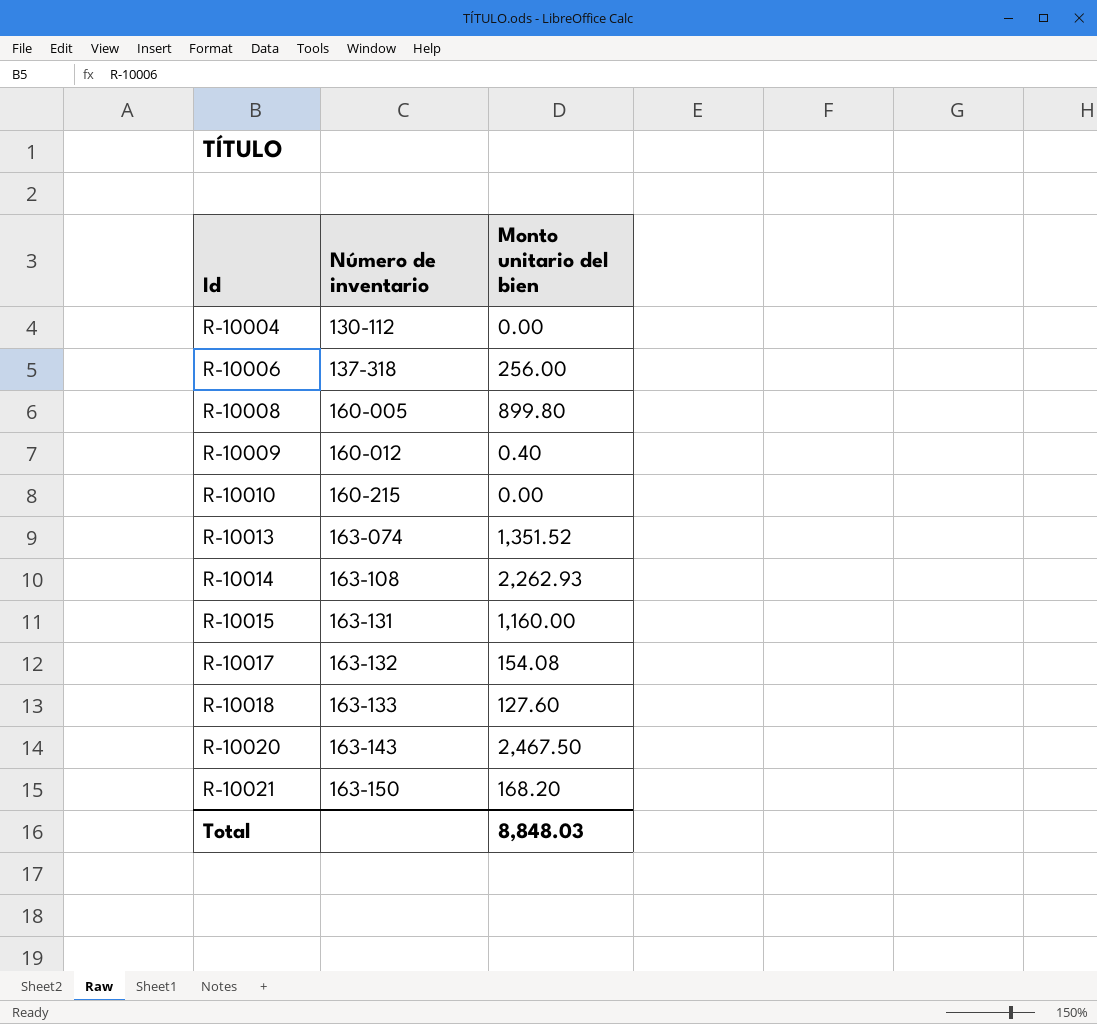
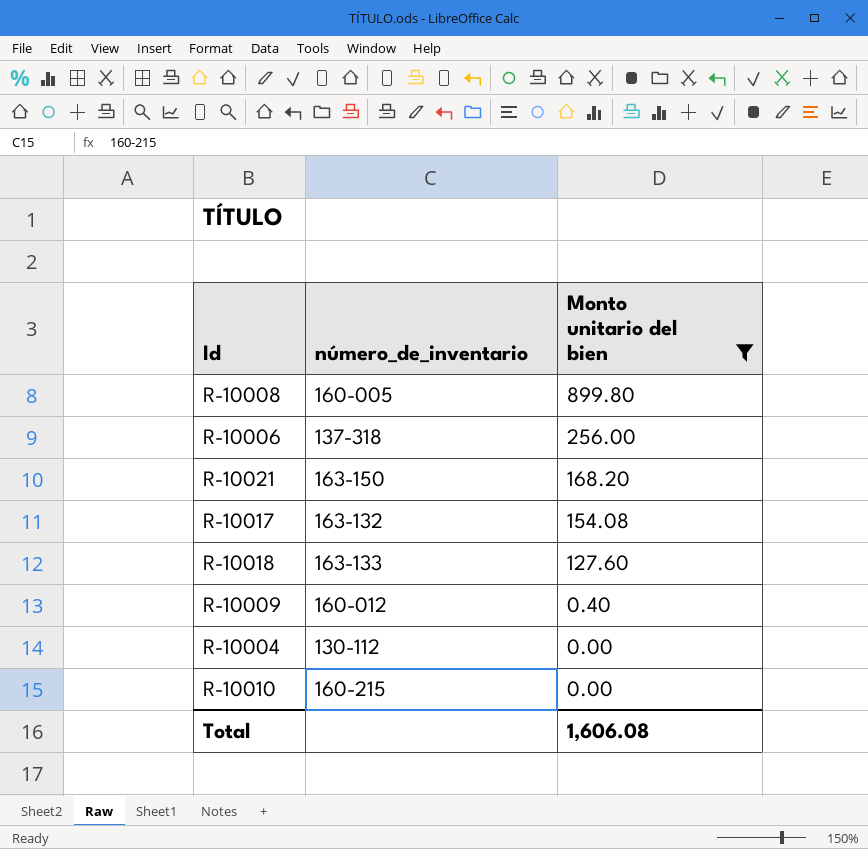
filter: none -> Monto unitario del bien <= 899.80
row order: Id ascending -> Monto unitario del bien descending
column name: Número de inventario -> número_de_inventario
Total | Monto unitario del bien: 8,848.03 -> 1,606.08

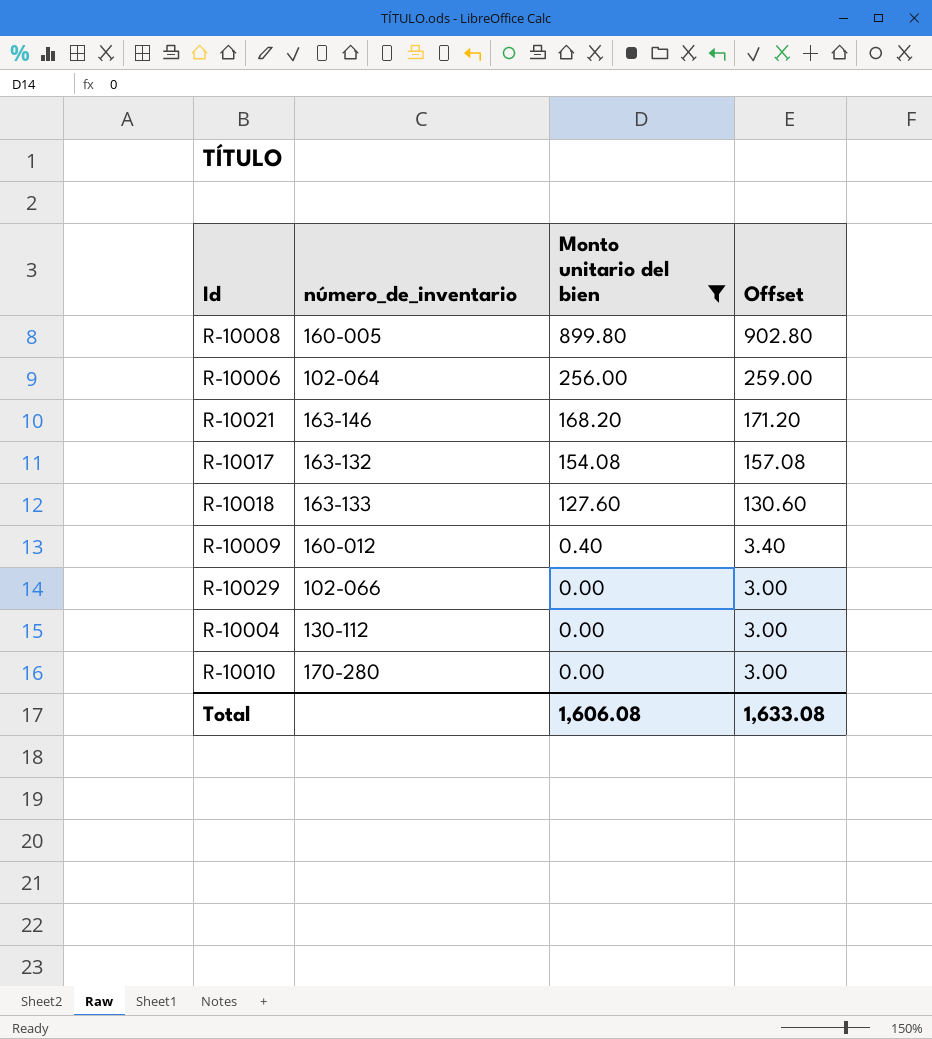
column Offset | formula: none -> [Monto unitario del bien] + 3
R-10006 | número_de_inventario: 137-318 -> 102-064
R-10021 | número_de_inventario: 163-150 -> 163-146
row R-10029: none -> 102-066 | 0.00 | 3.00
R-10010 | número_de_inventario: 160-215 -> 170-280

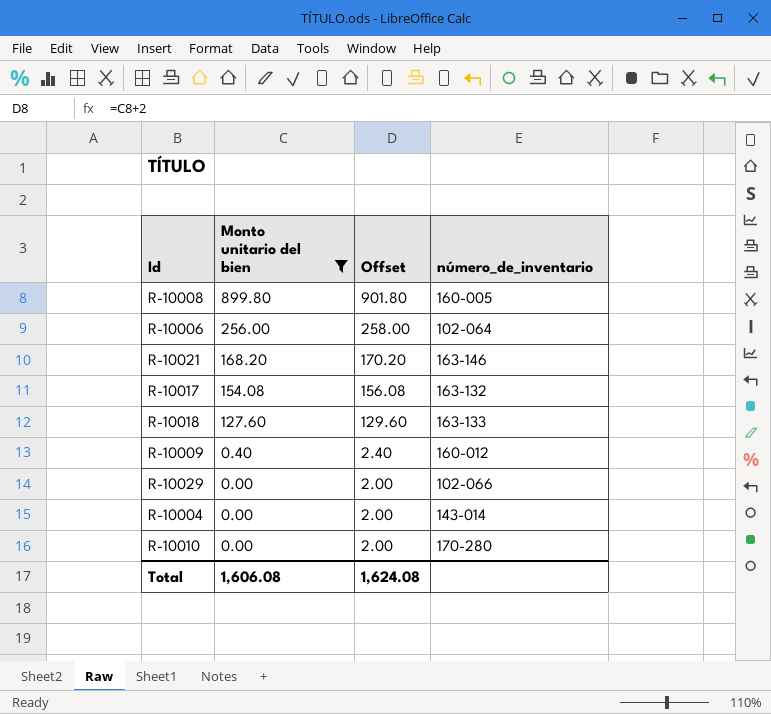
column Offset | formula: [Monto unitario del bien] + 3 -> [Monto unitario del bien] + 2
column número_de_inventario | position: 2 -> 4
R-10004 | número_de_inventario: 130-112 -> 143-014
Total | Offset: 1,633.08 -> 1,624.08

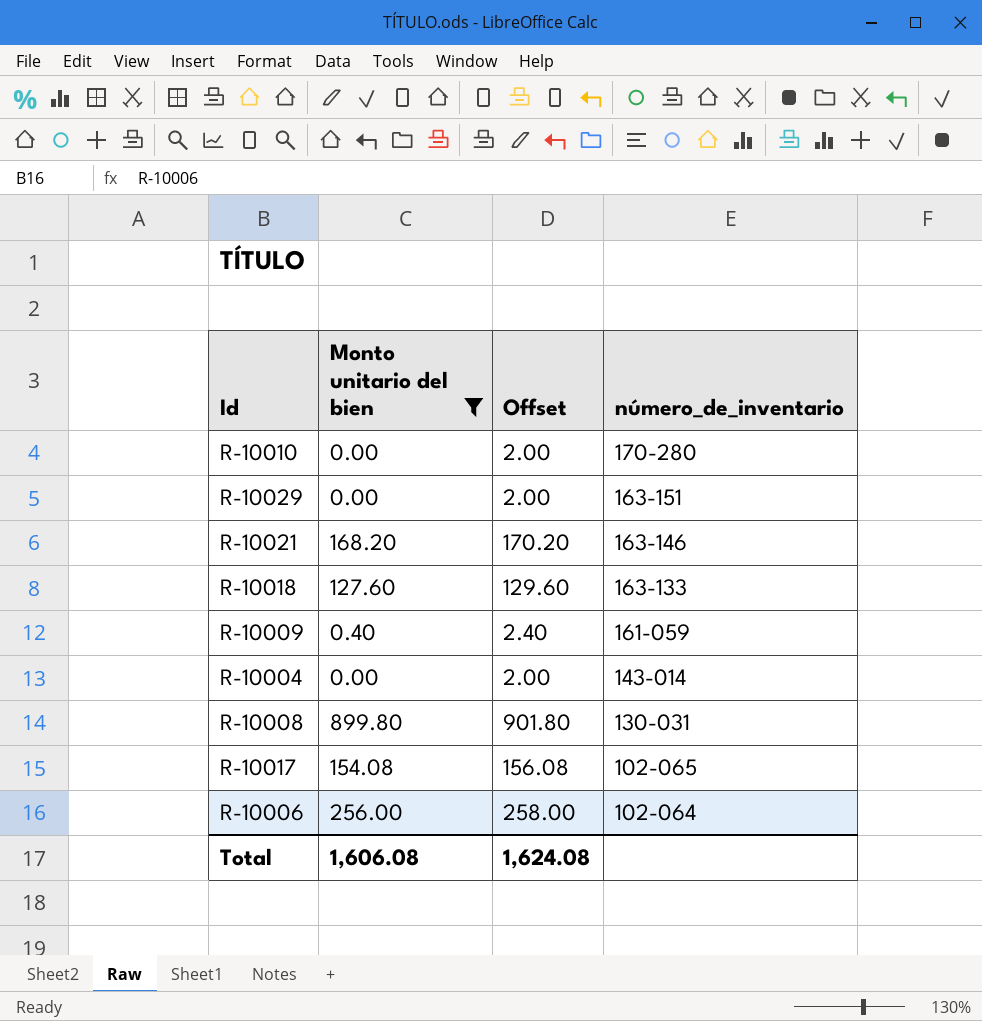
row order: Monto unitario del bien descending -> número_de_inventario descending
R-10029 | número_de_inventario: 102-066 -> 163-151
R-10009 | número_de_inventario: 160-012 -> 161-059
R-10008 | número_de_inventario: 160-005 -> 130-031
R-10017 | número_de_inventario: 163-132 -> 102-065

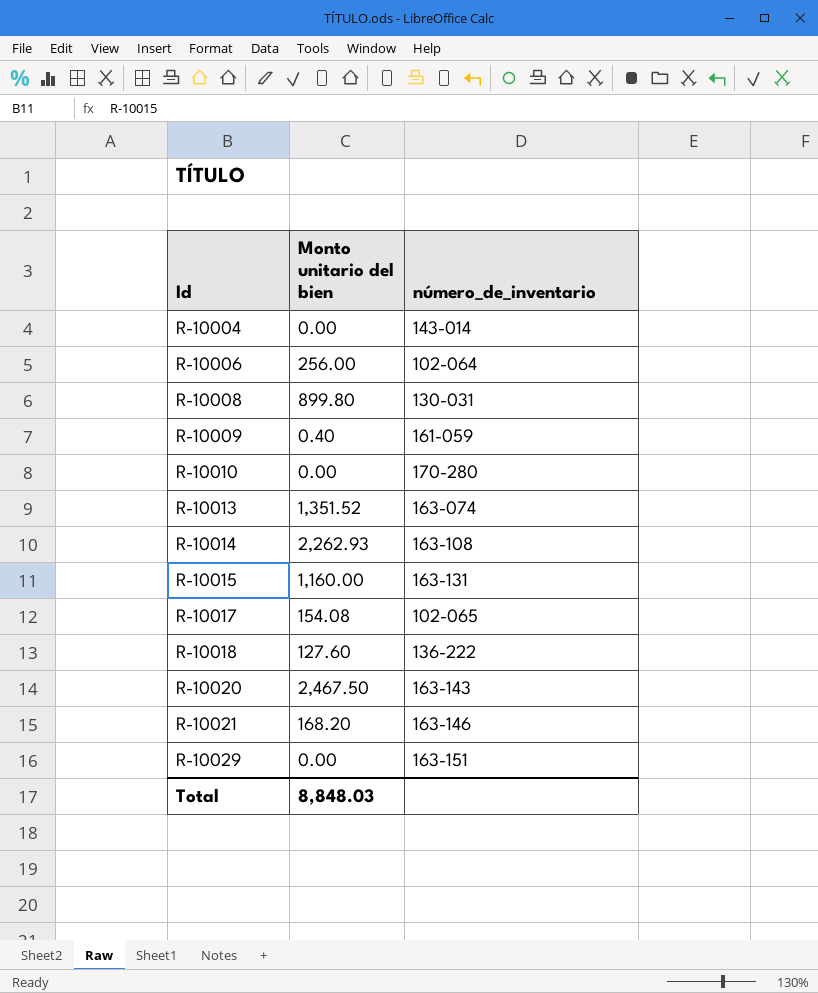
filter: Monto unitario del bien <= 899.80 -> none
row order: número_de_inventario descending -> Id ascending
column Offset | formula: [Monto unitario del bien] + 2 -> none
R-10018 | número_de_inventario: 163-133 -> 136-222
Total | Monto unitario del bien: 1,606.08 -> 8,848.03

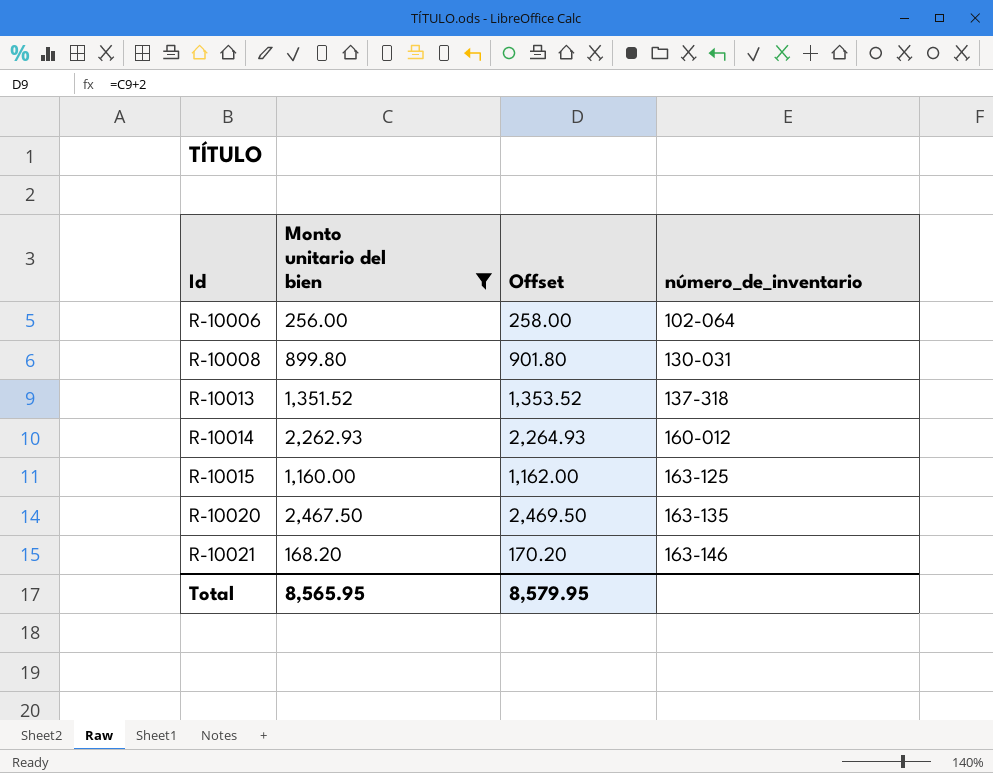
filter: none -> Monto unitario del bien >= 168.20
column Offset | formula: none -> [Monto unitario del bien] + 2
R-10013 | número_de_inventario: 163-074 -> 137-318
R-10014 | número_de_inventario: 163-108 -> 160-012
R-10015 | número_de_inventario: 163-131 -> 163-125
R-10020 | número_de_inventario: 163-143 -> 163-135
Total | Monto unitario del bien: 8,848.03 -> 8,565.95

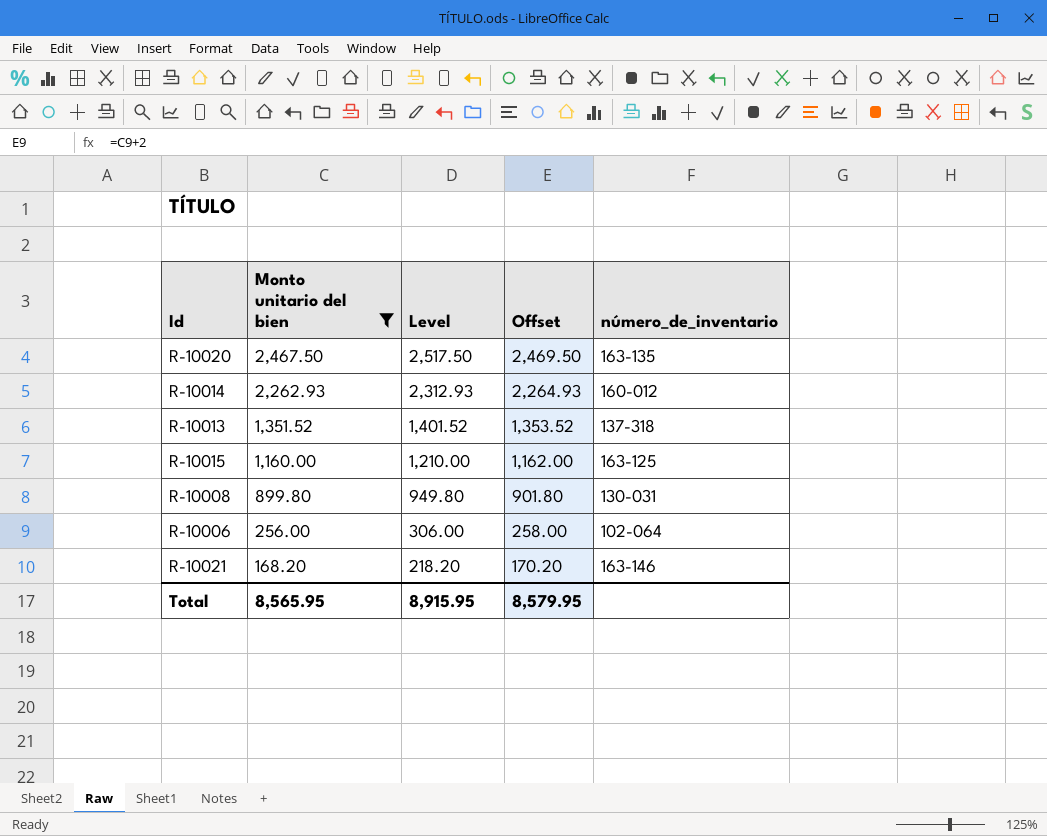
row order: Id ascending -> Monto unitario del bien descending
column Level | formula: none -> [Monto unitario del bien] + 50

